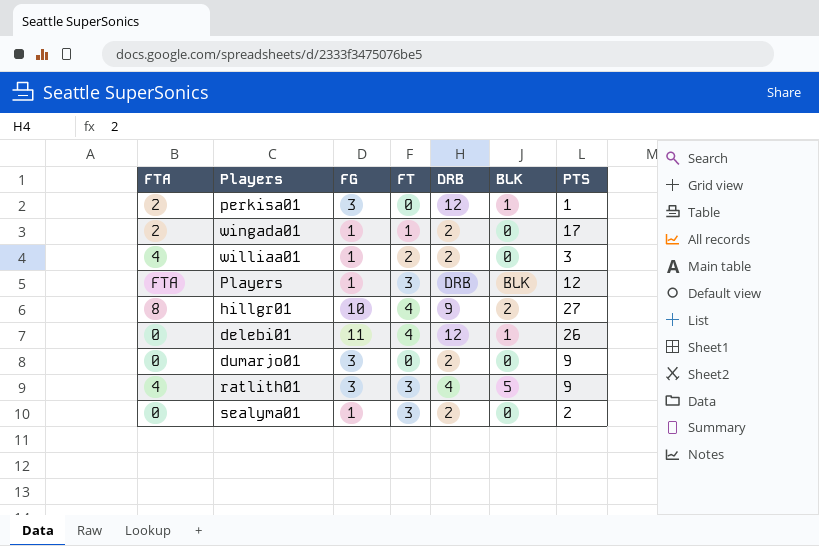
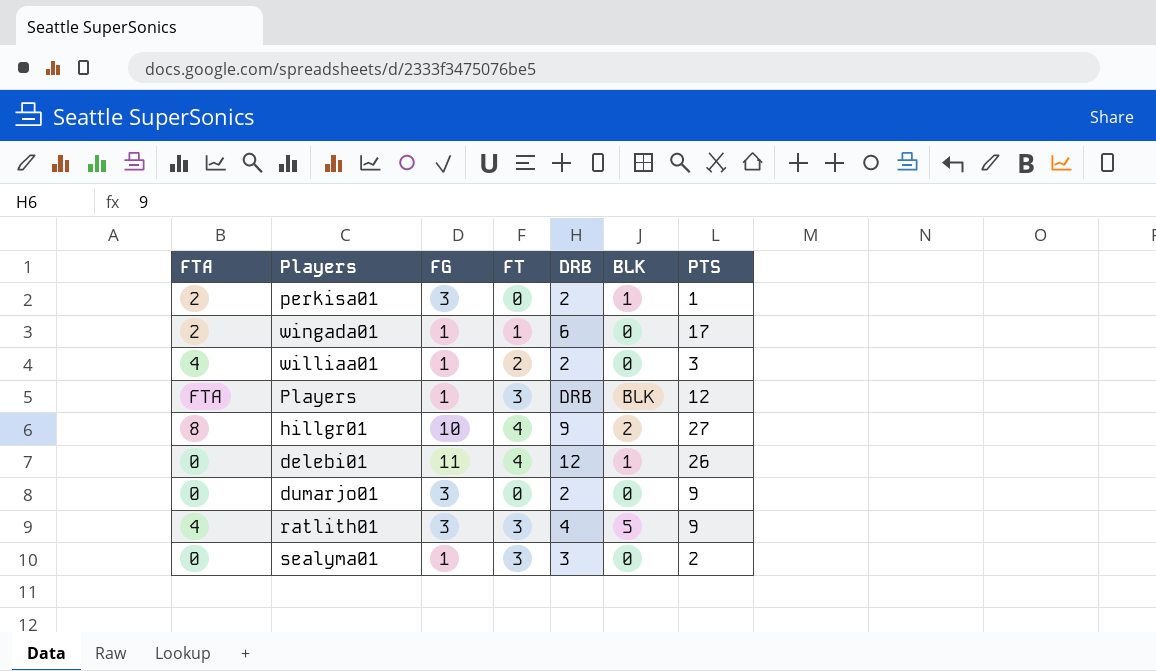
perkisa01 | DRB: 12 -> 2
wingada01 | DRB: 2 -> 6
sealyma01 | DRB: 2 -> 3

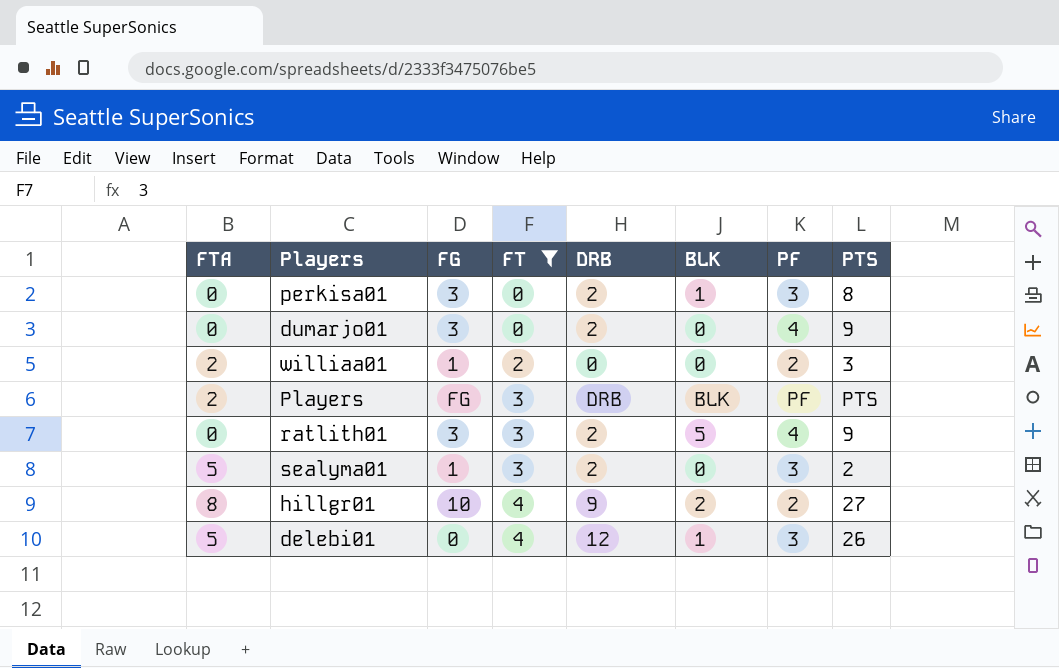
filter: none -> FT != 1
row order: none -> FT ascending
column PF | position: none -> 7
perkisa01 | FTA: 2 -> 0
perkisa01 | PTS: 1 -> 8
williaa01 | FTA: 4 -> 2
williaa01 | DRB: 2 -> 0
Players | FTA: FTA -> 2
Players | FG: 1 -> FG
Players | PTS: 12 -> PTS
ratlith01 | FTA: 4 -> 0
ratlith01 | DRB: 4 -> 2
sealyma01 | FTA: 0 -> 5
sealyma01 | DRB: 3 -> 2
delebi01 | FTA: 0 -> 5
delebi01 | FG: 11 -> 0

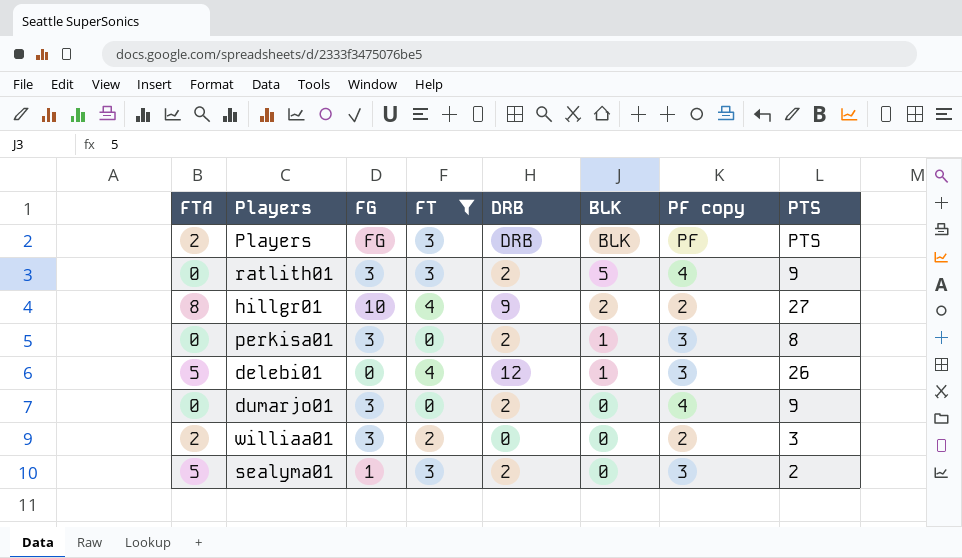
row order: FT ascending -> BLK descending
column name: PF -> PF copy
williaa01 | FG: 1 -> 3

